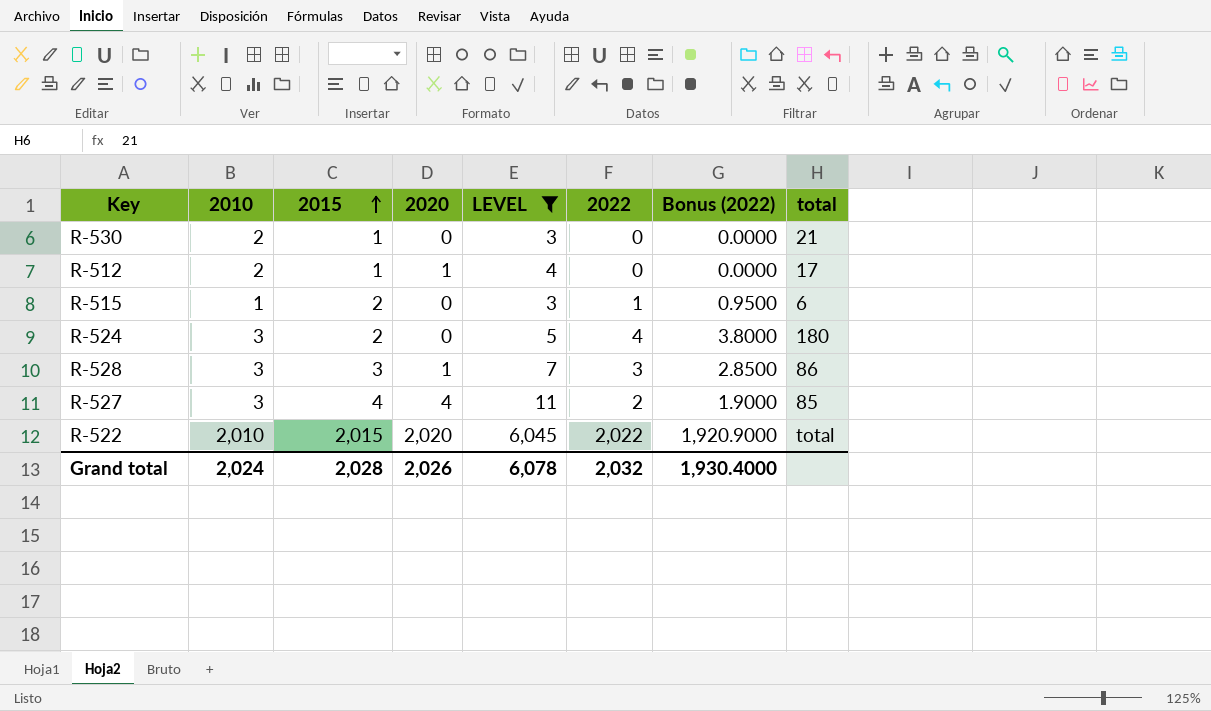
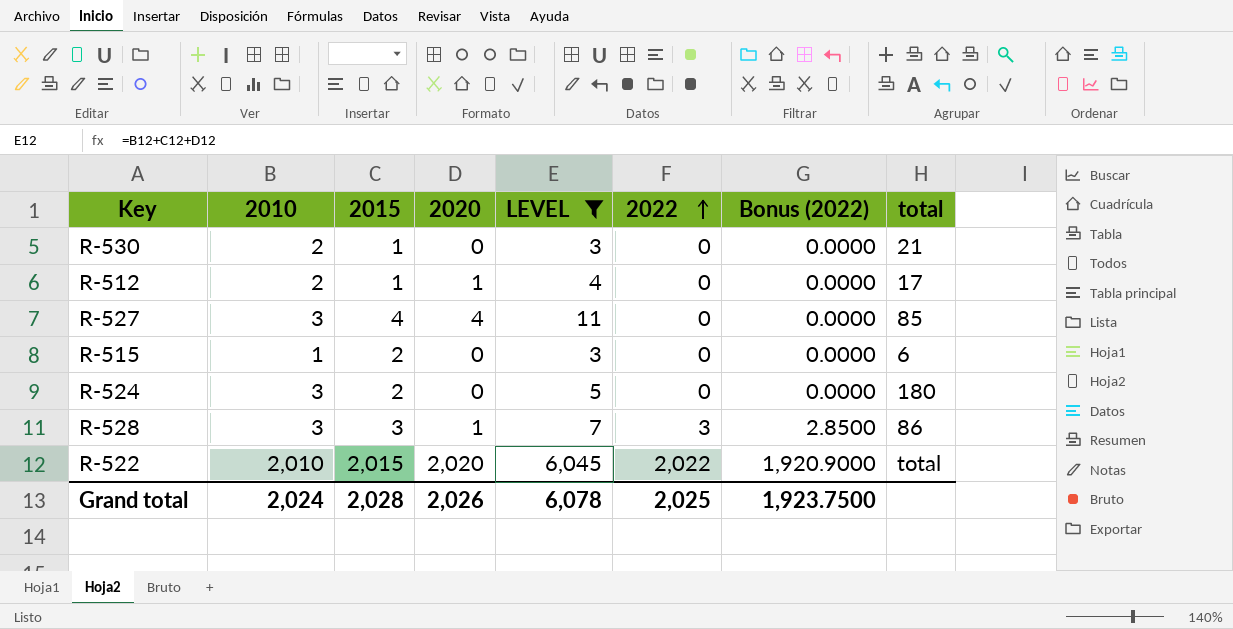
row order: 2015 ascending -> 2022 ascending
R-527 | 2022: 2 -> 0
R-527 | Bonus (2022): 1.9000 -> 0.0000
R-515 | 2022: 1 -> 0
R-515 | Bonus (2022): 0.9500 -> 0.0000
R-524 | 2022: 4 -> 0
R-524 | Bonus (2022): 3.8000 -> 0.0000
Grand total | 2022: 2,032 -> 2,025
Grand total | Bonus (2022): 1,930.4000 -> 1,923.7500

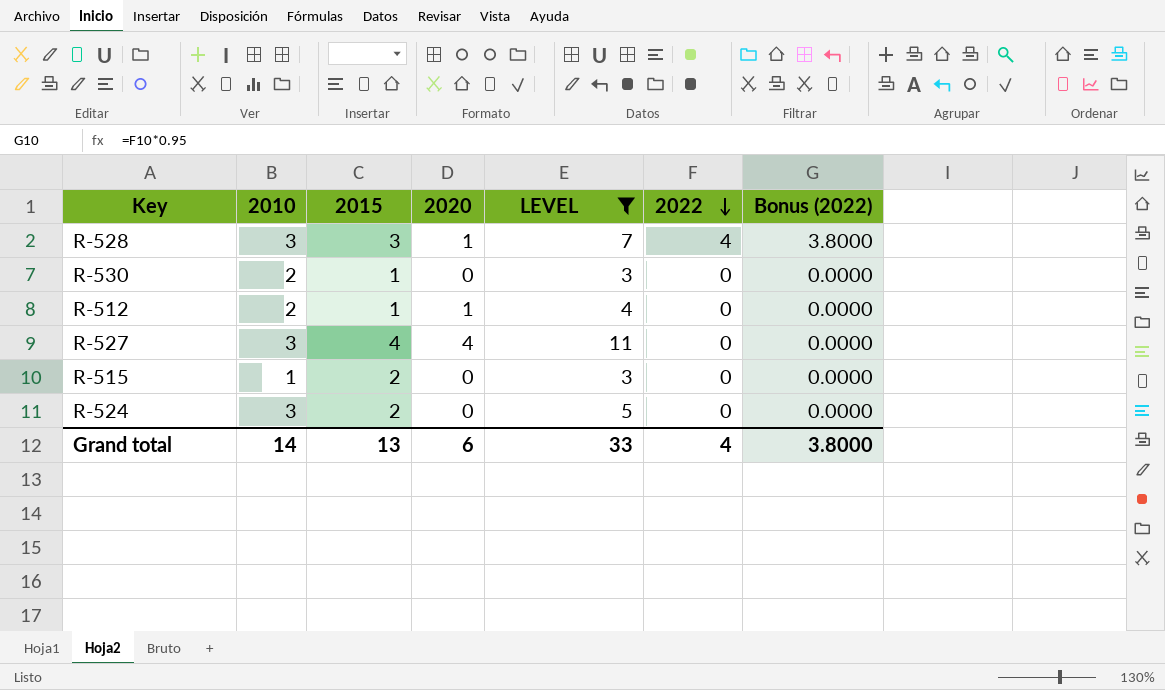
row order: 2022 ascending -> 2022 descending
column total | position: 8 -> none
row R-522: 2,010 | 2,015 | 2,020 | 6,045 | 2,022 | 1,920.9000 | total -> none
R-528 | 2022: 3 -> 4
R-528 | Bonus (2022): 2.8500 -> 3.8000
Grand total | 2010: 2,024 -> 14
Grand total | 2015: 2,028 -> 13
Grand total | 2020: 2,026 -> 6
Grand total | LEVEL: 6,078 -> 33
Grand total | 2022: 2,025 -> 4
Grand total | Bonus (2022): 1,923.7500 -> 3.8000

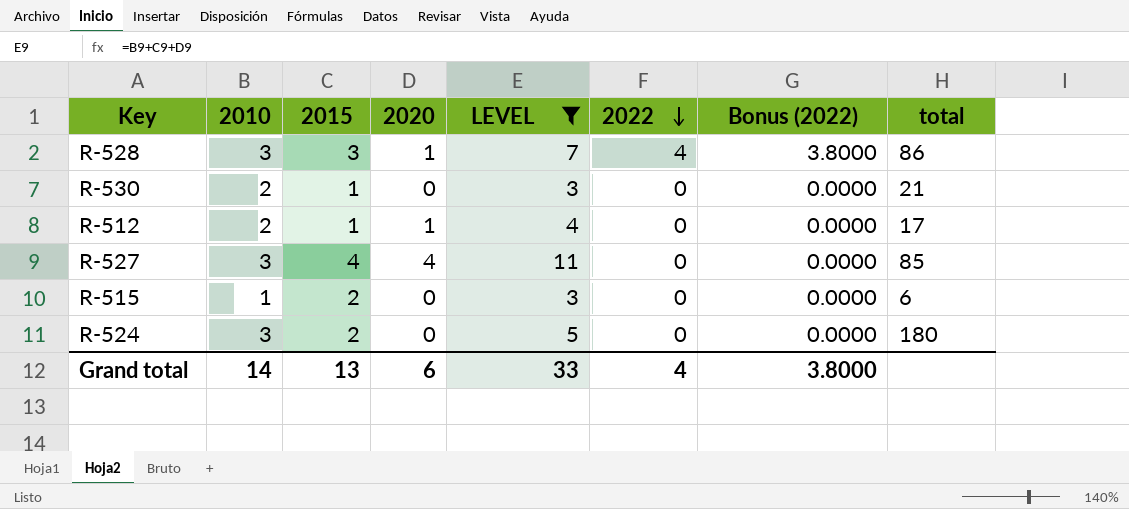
column total | position: none -> 8

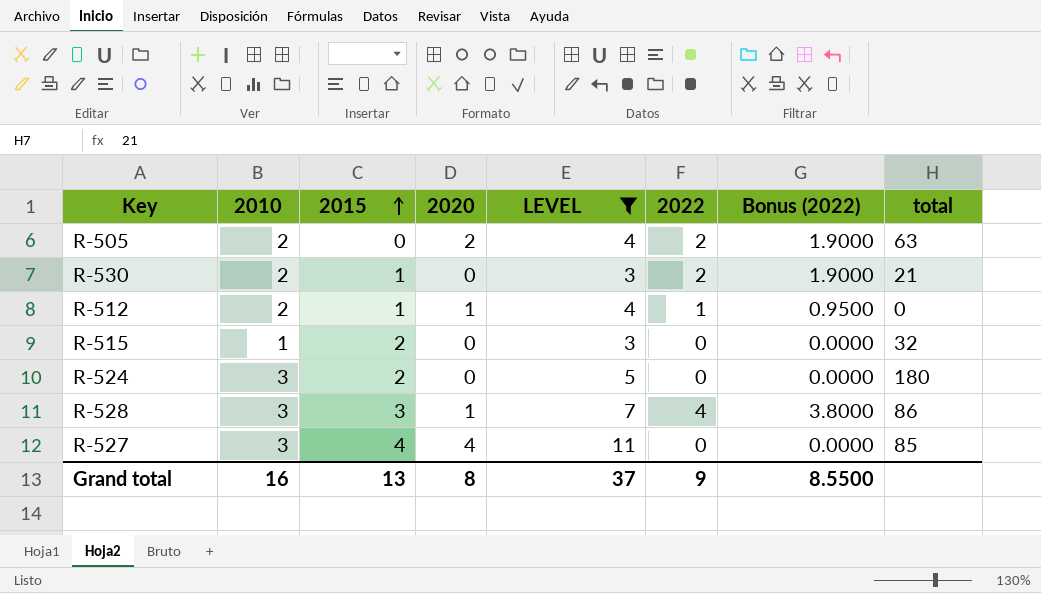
row order: 2022 descending -> 2015 ascending
row R-505: none -> 2 | 0 | 2 | 4 | 2 | 1.9000 | 63
R-530 | 2022: 0 -> 2
R-530 | Bonus (2022): 0.0000 -> 1.9000
R-512 | 2022: 0 -> 1
R-512 | Bonus (2022): 0.0000 -> 0.9500
R-512 | total: 17 -> 0
R-515 | total: 6 -> 32
Grand total | 2010: 14 -> 16
Grand total | 2020: 6 -> 8
Grand total | LEVEL: 33 -> 37
Grand total | 2022: 4 -> 9
Grand total | Bonus (2022): 3.8000 -> 8.5500

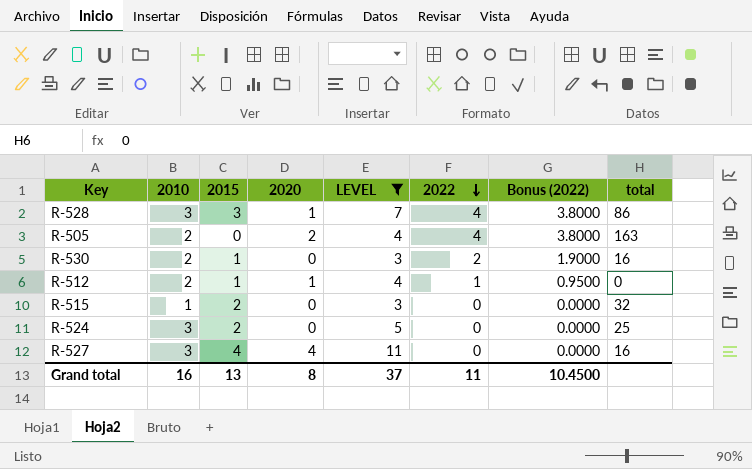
row order: 2015 ascending -> 2022 descending
R-505 | 2022: 2 -> 4
R-505 | Bonus (2022): 1.9000 -> 3.8000
R-505 | total: 63 -> 163
R-530 | total: 21 -> 16
R-524 | total: 180 -> 25
R-527 | total: 85 -> 16
Grand total | 2022: 9 -> 11
Grand total | Bonus (2022): 8.5500 -> 10.4500

